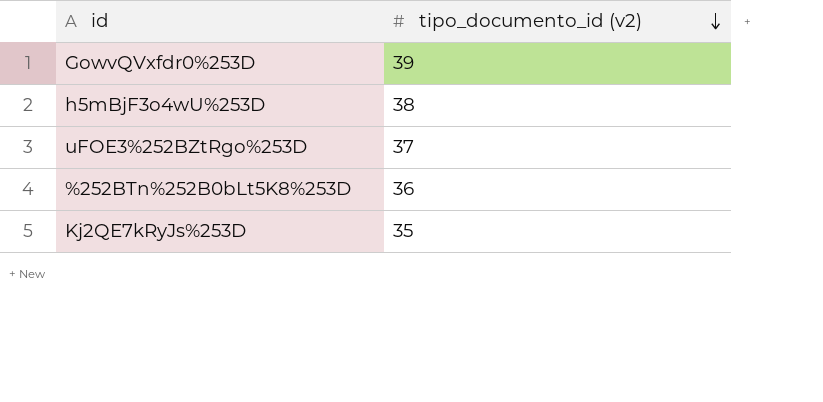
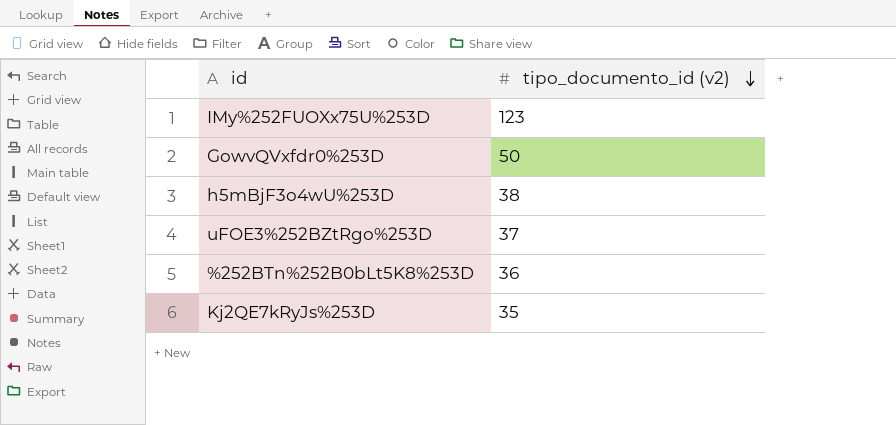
row IMy%252FUOXx75U%253D: none -> 123
GowvQVxfdr0%253D | tipo_documento_id (v2): 39 -> 50

